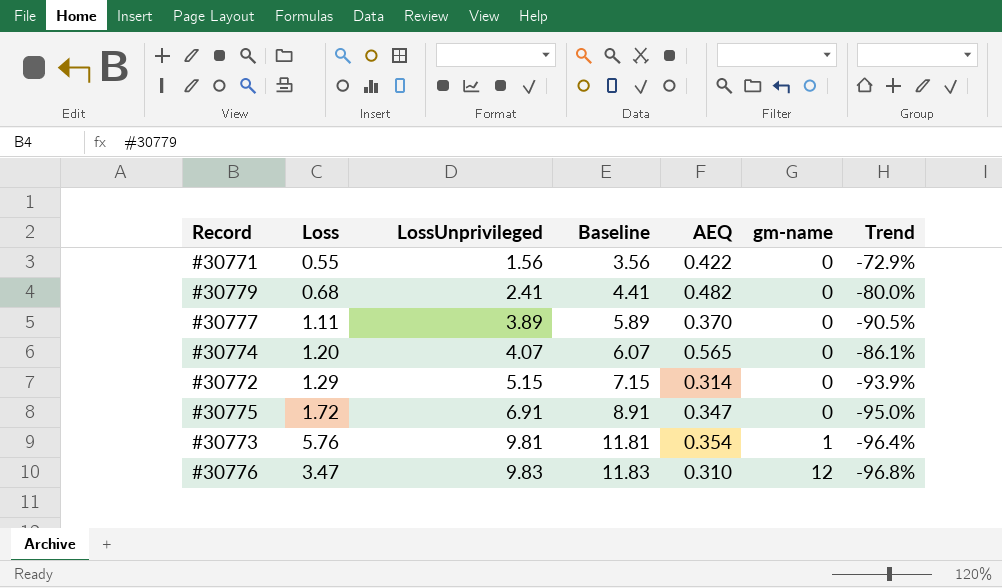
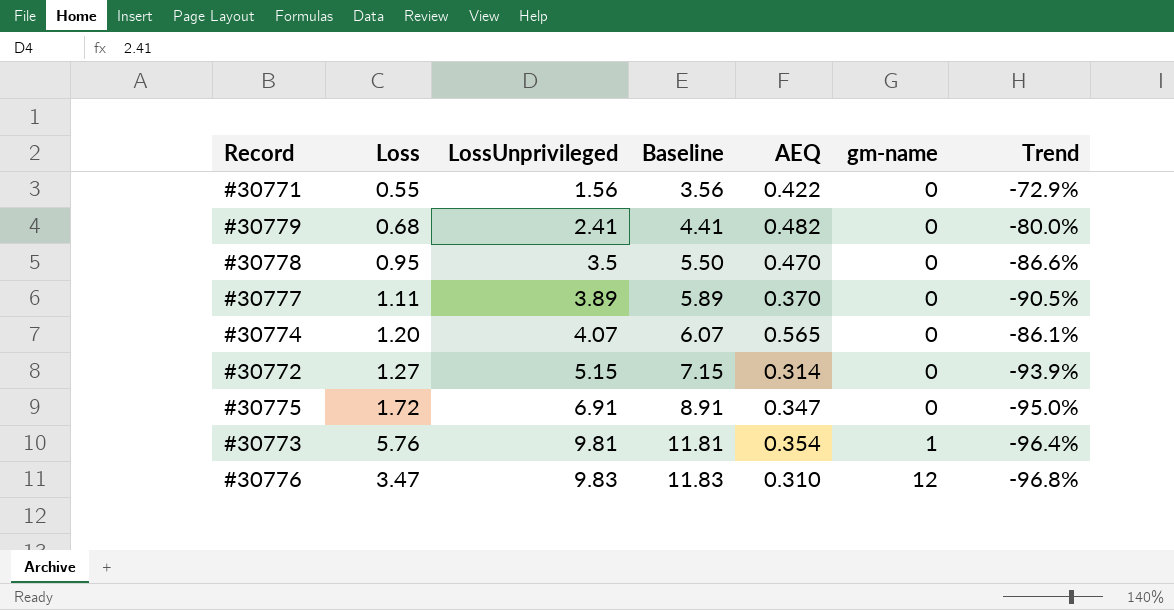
row #30778: none -> 0.95 | 3.5 | 5.50 | 0.470 | 0 | -86.6%
#30772 | Loss: 1.29 -> 1.27

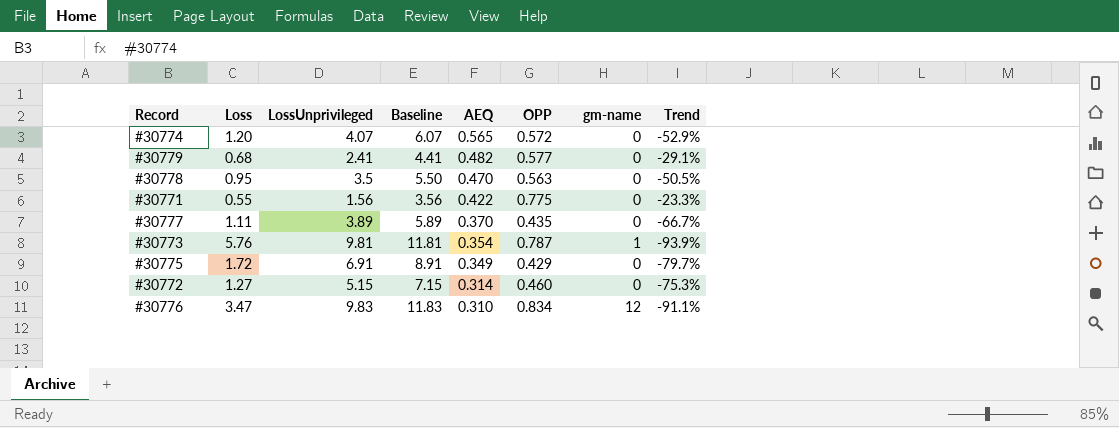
row order: LossUnprivileged ascending -> AEQ descending
column OPP | position: none -> 6
column Trend | formula: ([AEQ] - [LossUnprivileged]) / [LossUnprivileged] -> ([AEQ] - [Loss]) / [Loss]
#30775 | AEQ: 0.347 -> 0.349

